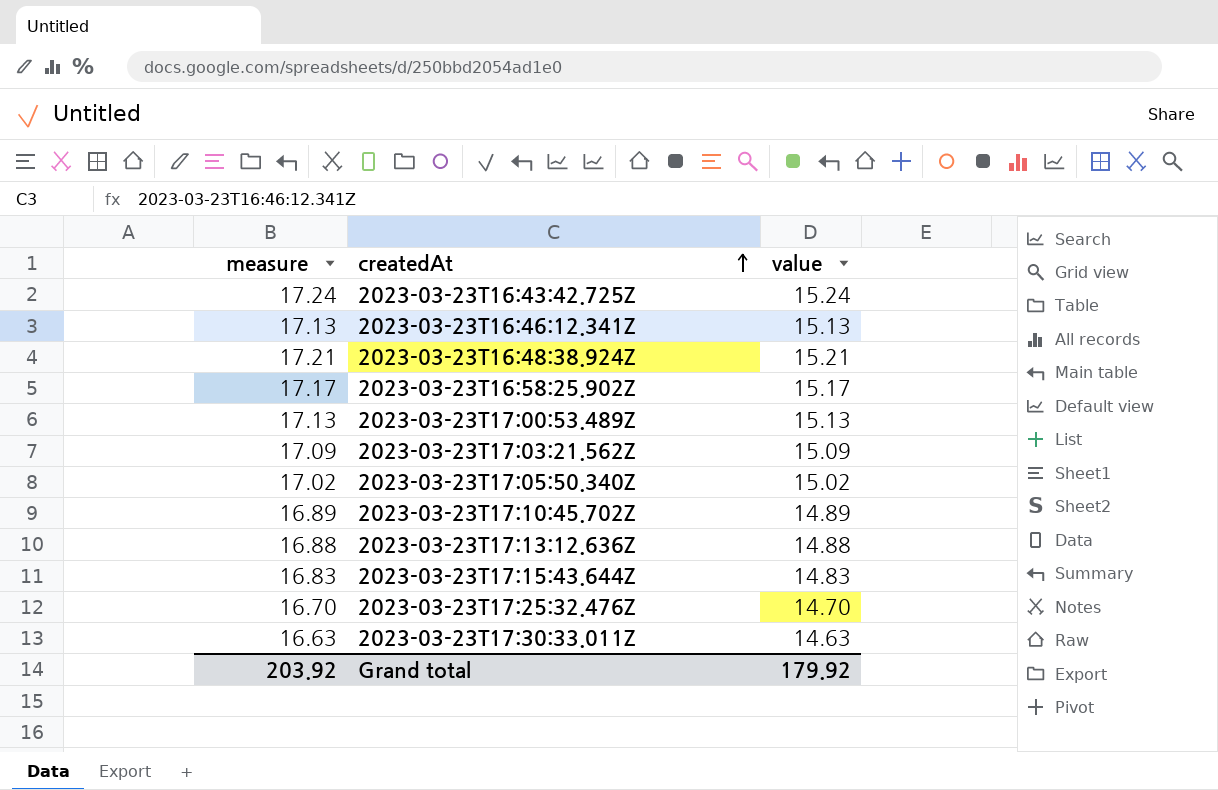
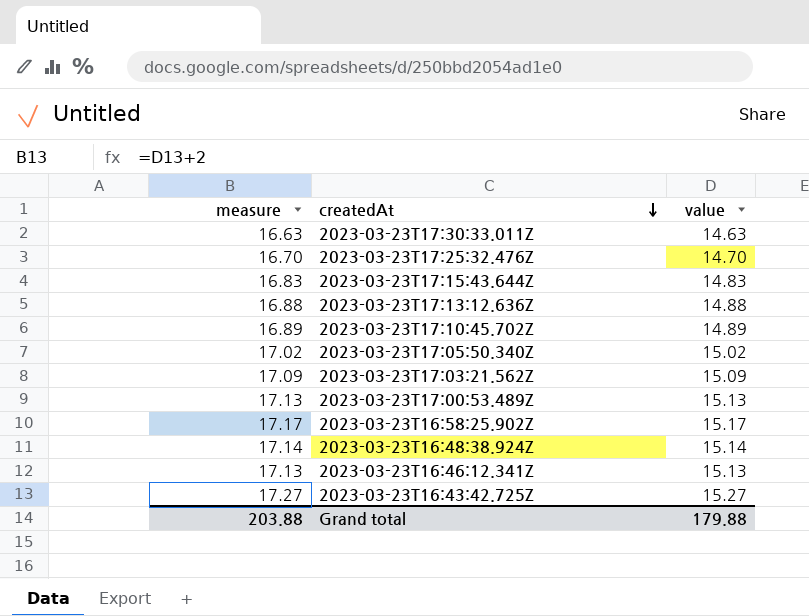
row order: createdAt ascending -> createdAt descending
2023-03-23T16:48:38.924Z | measure: 17.21 -> 17.14
2023-03-23T16:48:38.924Z | value: 15.21 -> 15.14
2023-03-23T16:43:42.725Z | measure: 17.24 -> 17.27
2023-03-23T16:43:42.725Z | value: 15.24 -> 15.27
Grand total | measure: 203.92 -> 203.88
Grand total | value: 179.92 -> 179.88

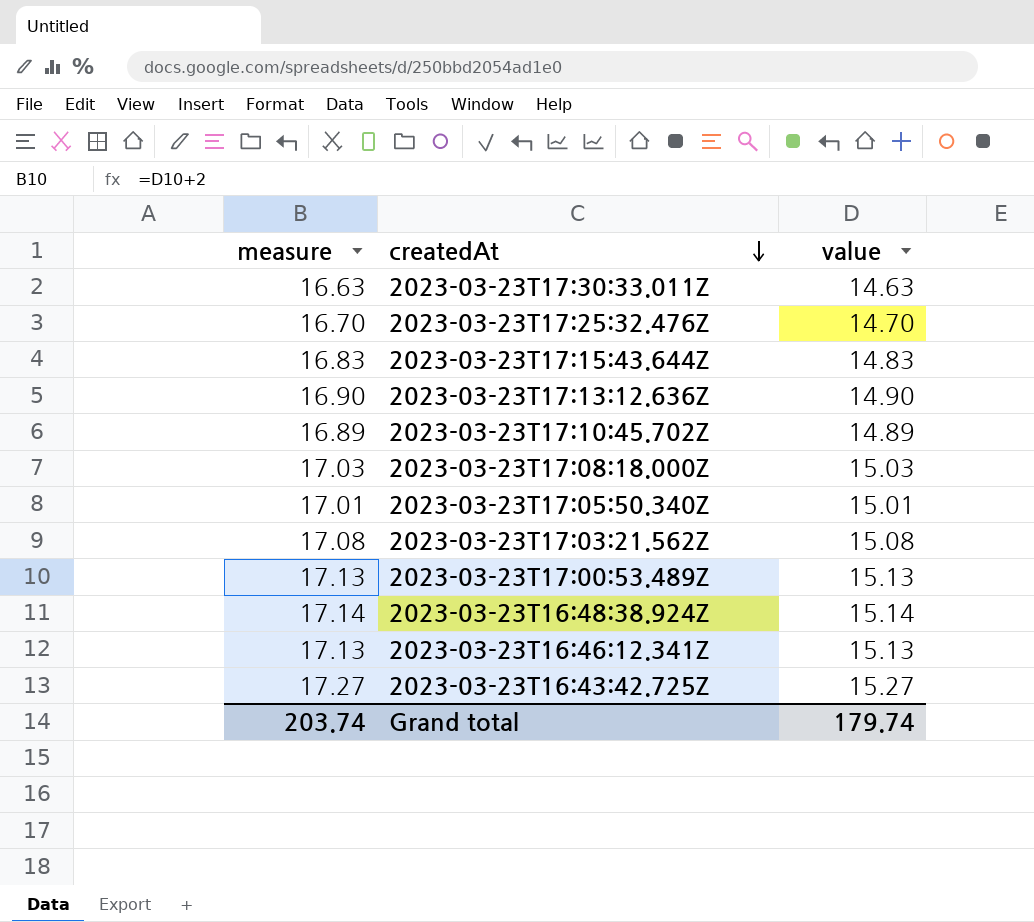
row 2023-03-23T16:58:25.902Z: 17.17 | 15.17 -> none
2023-03-23T17:13:12.636Z | measure: 16.88 -> 16.90
2023-03-23T17:13:12.636Z | value: 14.88 -> 14.90
row 2023-03-23T17:08:18.000Z: none -> 17.03 | 15.03
2023-03-23T17:05:50.340Z | measure: 17.02 -> 17.01
2023-03-23T17:05:50.340Z | value: 15.02 -> 15.01
2023-03-23T17:03:21.562Z | measure: 17.09 -> 17.08
2023-03-23T17:03:21.562Z | value: 15.09 -> 15.08
Grand total | measure: 203.88 -> 203.74
Grand total | value: 179.88 -> 179.74

